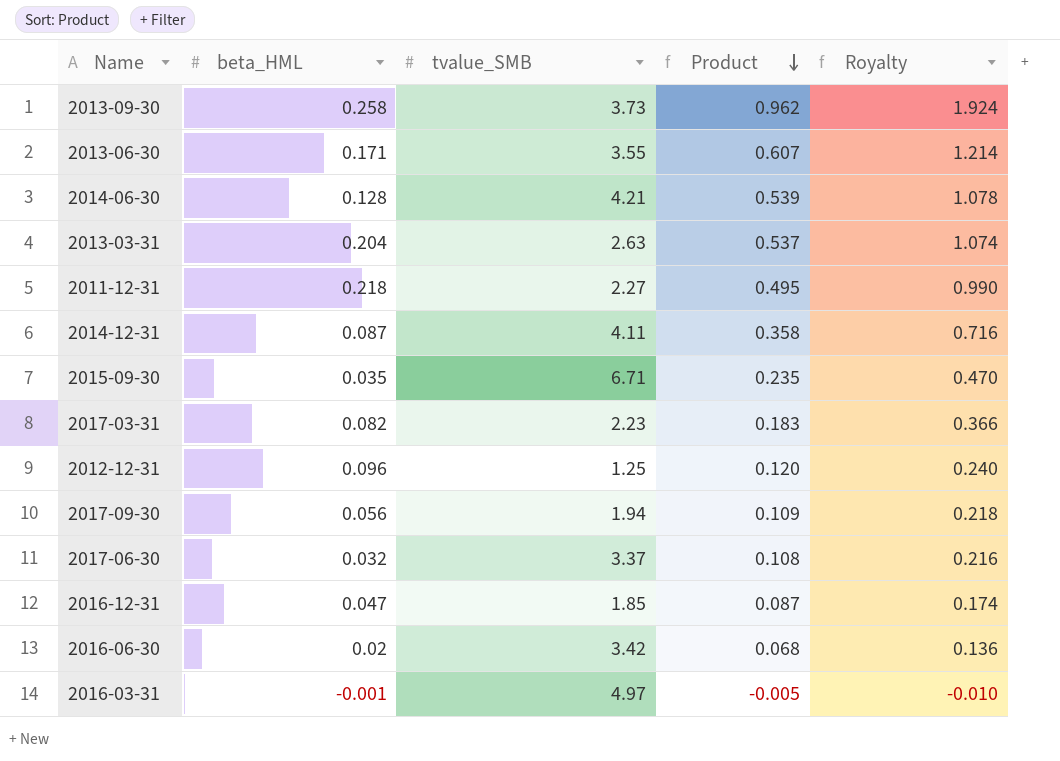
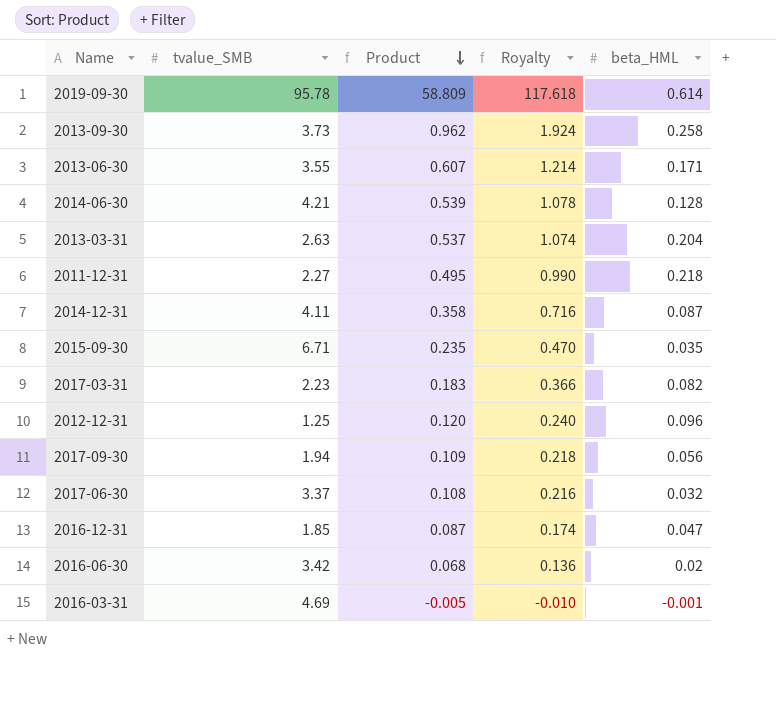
column beta_HML | position: 2 -> 5
row 2019-09-30: none -> 95.78 | 58.809 | 117.618 | 0.614
2016-03-31 | tvalue_SMB: 4.97 -> 4.69

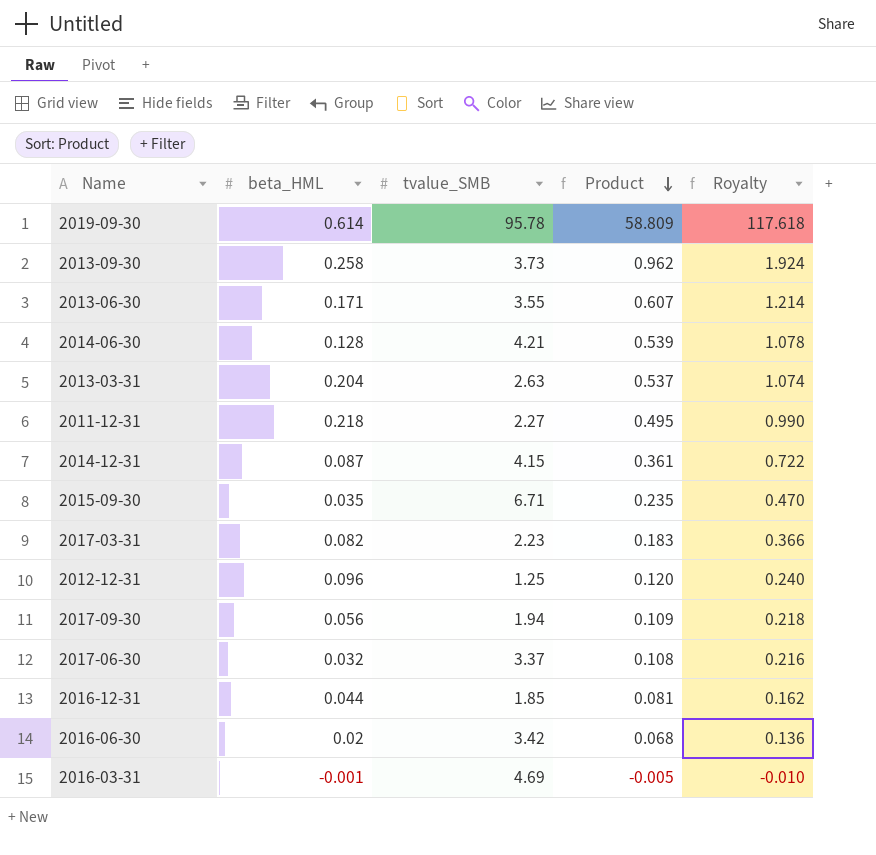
column beta_HML | position: 5 -> 2
2014-12-31 | tvalue_SMB: 4.11 -> 4.15
2014-12-31 | Product: 0.358 -> 0.361
2014-12-31 | Royalty: 0.716 -> 0.722
2016-12-31 | beta_HML: 0.047 -> 0.044
2016-12-31 | Product: 0.087 -> 0.081
2016-12-31 | Royalty: 0.174 -> 0.162

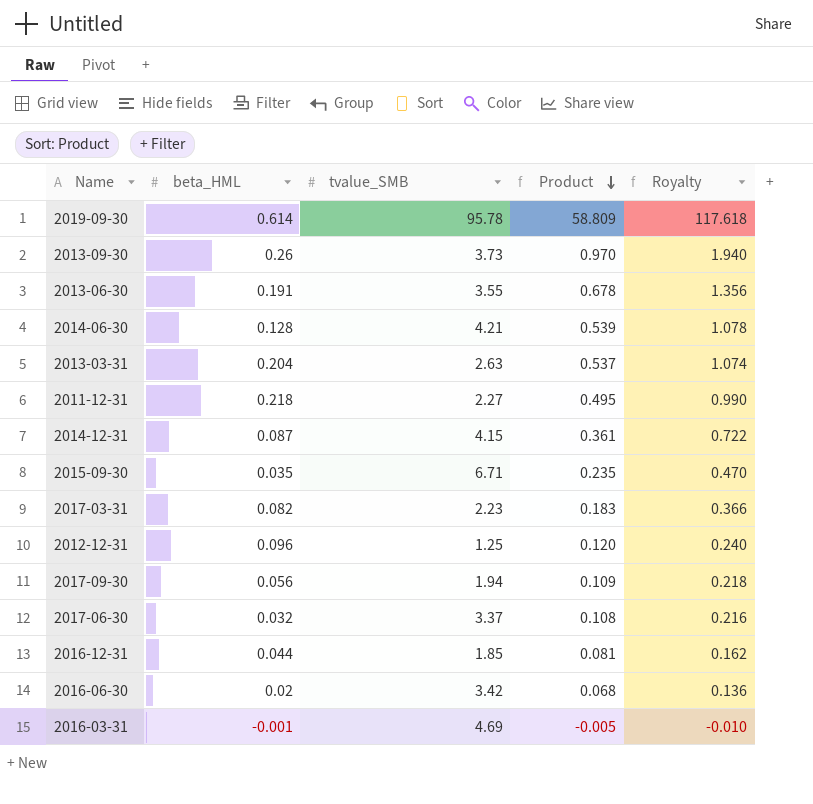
2013-09-30 | beta_HML: 0.258 -> 0.26
2013-09-30 | Product: 0.962 -> 0.970
2013-09-30 | Royalty: 1.924 -> 1.940
2013-06-30 | beta_HML: 0.171 -> 0.191
2013-06-30 | Product: 0.607 -> 0.678
2013-06-30 | Royalty: 1.214 -> 1.356

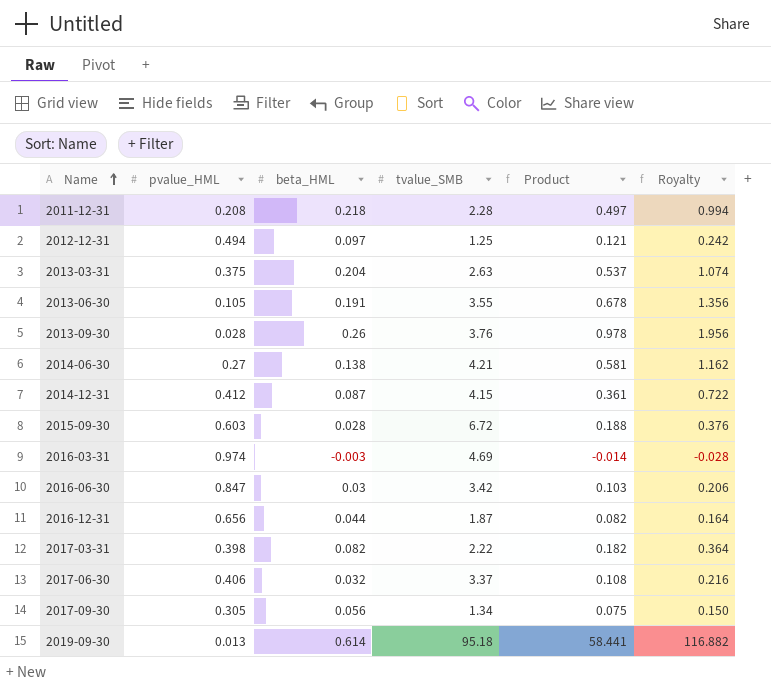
row order: Product descending -> Name ascending
column pvalue_HML | position: none -> 2
2011-12-31 | tvalue_SMB: 2.27 -> 2.28
2011-12-31 | Product: 0.495 -> 0.497
2011-12-31 | Royalty: 0.990 -> 0.994
2012-12-31 | beta_HML: 0.096 -> 0.097
2012-12-31 | Product: 0.120 -> 0.121
2012-12-31 | Royalty: 0.240 -> 0.242
2013-09-30 | tvalue_SMB: 3.73 -> 3.76
2013-09-30 | Product: 0.970 -> 0.978
2013-09-30 | Royalty: 1.940 -> 1.956
2014-06-30 | beta_HML: 0.128 -> 0.138
2014-06-30 | Product: 0.539 -> 0.581
2014-06-30 | Royalty: 1.078 -> 1.162
2015-09-30 | beta_HML: 0.035 -> 0.028
2015-09-30 | tvalue_SMB: 6.71 -> 6.72
2015-09-30 | Product: 0.235 -> 0.188
2015-09-30 | Royalty: 0.470 -> 0.376
2016-03-31 | beta_HML: -0.001 -> -0.003
2016-03-31 | Product: -0.005 -> -0.014
2016-03-31 | Royalty: -0.010 -> -0.028
2016-06-30 | beta_HML: 0.02 -> 0.03
2016-06-30 | Product: 0.068 -> 0.103
2016-06-30 | Royalty: 0.136 -> 0.206
2016-12-31 | tvalue_SMB: 1.85 -> 1.87
2016-12-31 | Product: 0.081 -> 0.082
2016-12-31 | Royalty: 0.162 -> 0.164
2017-03-31 | tvalue_SMB: 2.23 -> 2.22
2017-03-31 | Product: 0.183 -> 0.182
2017-03-31 | Royalty: 0.366 -> 0.364
2017-09-30 | tvalue_SMB: 1.94 -> 1.34
2017-09-30 | Product: 0.109 -> 0.075
2017-09-30 | Royalty: 0.218 -> 0.150
2019-09-30 | tvalue_SMB: 95.78 -> 95.18
2019-09-30 | Product: 58.809 -> 58.441
2019-09-30 | Royalty: 117.618 -> 116.882

